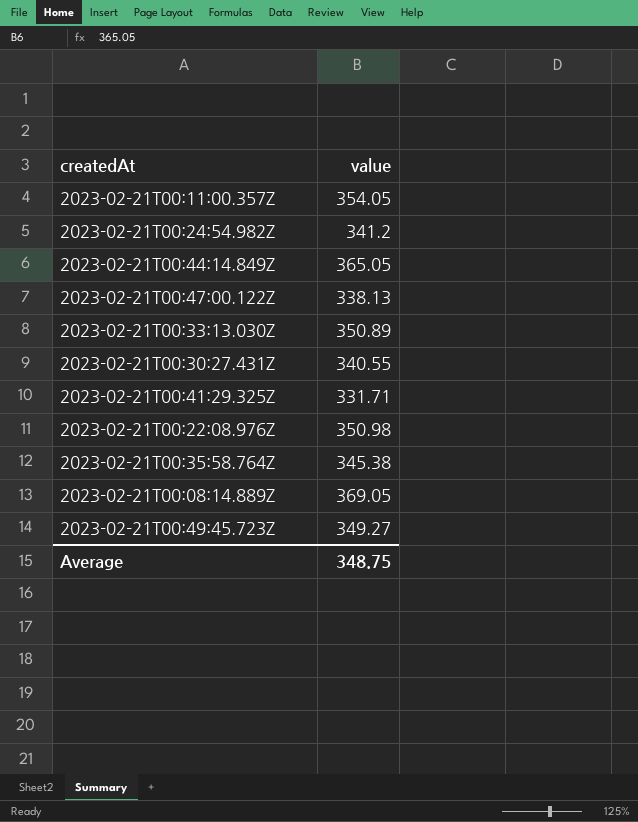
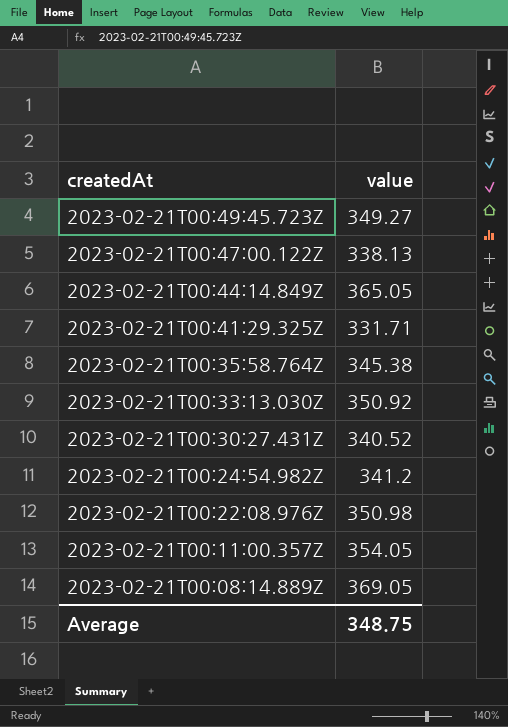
row order: none -> createdAt descending
2023-02-21T00:33:13.030Z | value: 350.89 -> 350.92
2023-02-21T00:30:27.431Z | value: 340.55 -> 340.52

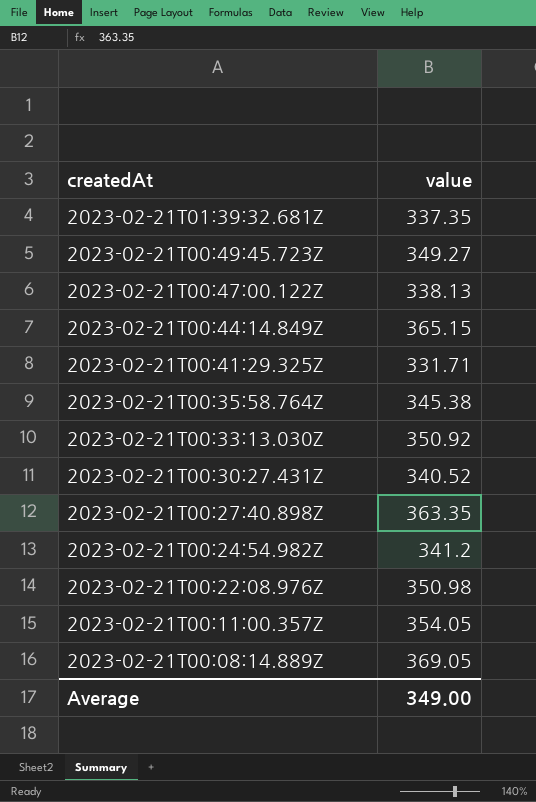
row 2023-02-21T01:39:32.681Z: none -> 337.35
2023-02-21T00:44:14.849Z | value: 365.05 -> 365.15
row 2023-02-21T00:27:40.898Z: none -> 363.35
Average | value: 348.75 -> 349.00

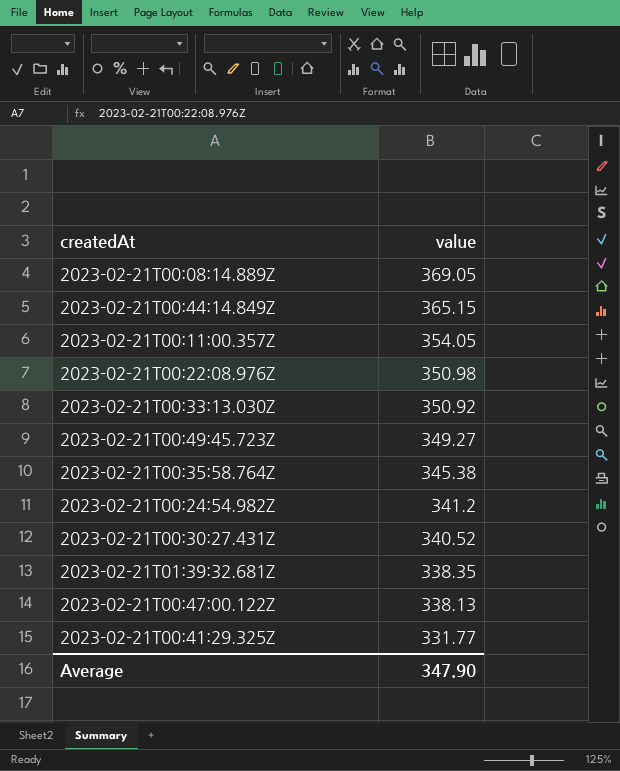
row order: createdAt descending -> value descending
row 2023-02-21T00:27:40.898Z: 363.35 -> none
2023-02-21T01:39:32.681Z | value: 337.35 -> 338.35
2023-02-21T00:41:29.325Z | value: 331.71 -> 331.77
Average | value: 349.00 -> 347.90

